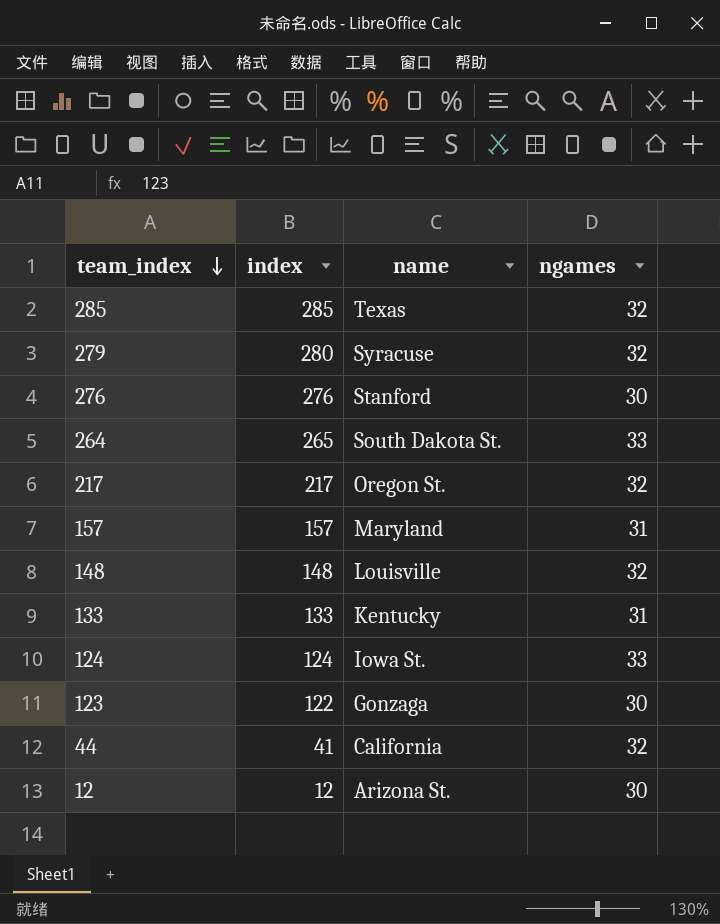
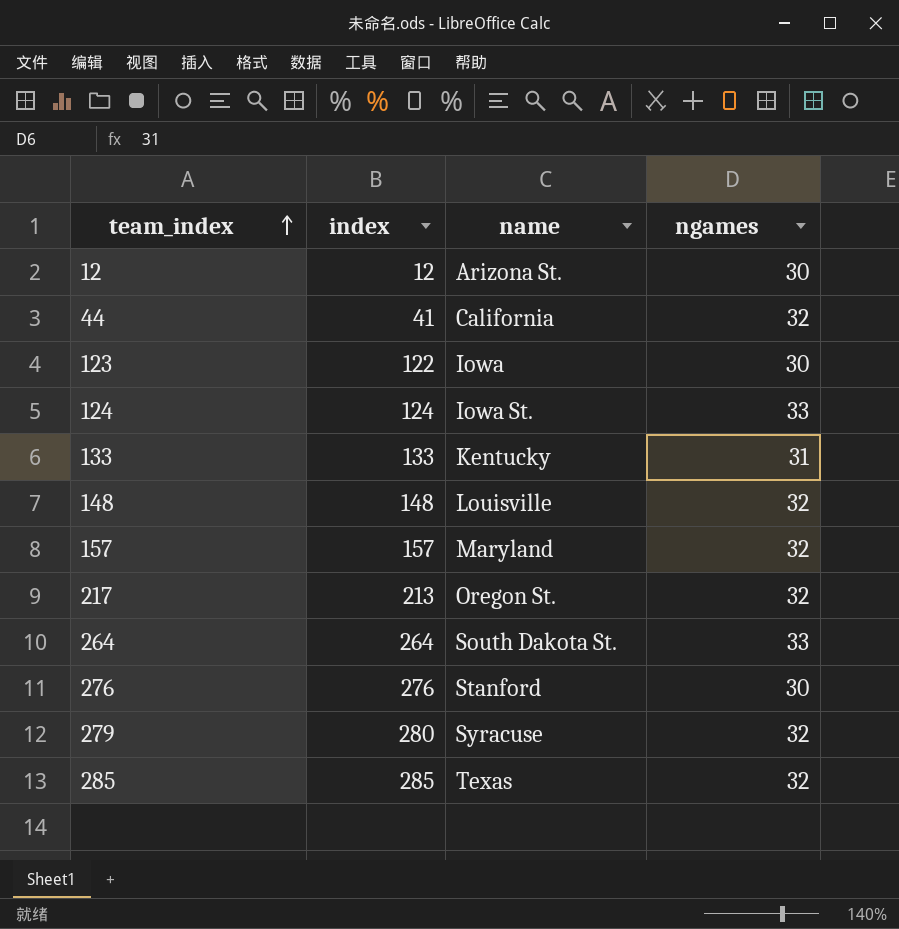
row order: team_index descending -> team_index ascending
123 | name: Gonzaga -> Iowa
157 | ngames: 31 -> 32
217 | index: 217 -> 213
264 | index: 265 -> 264

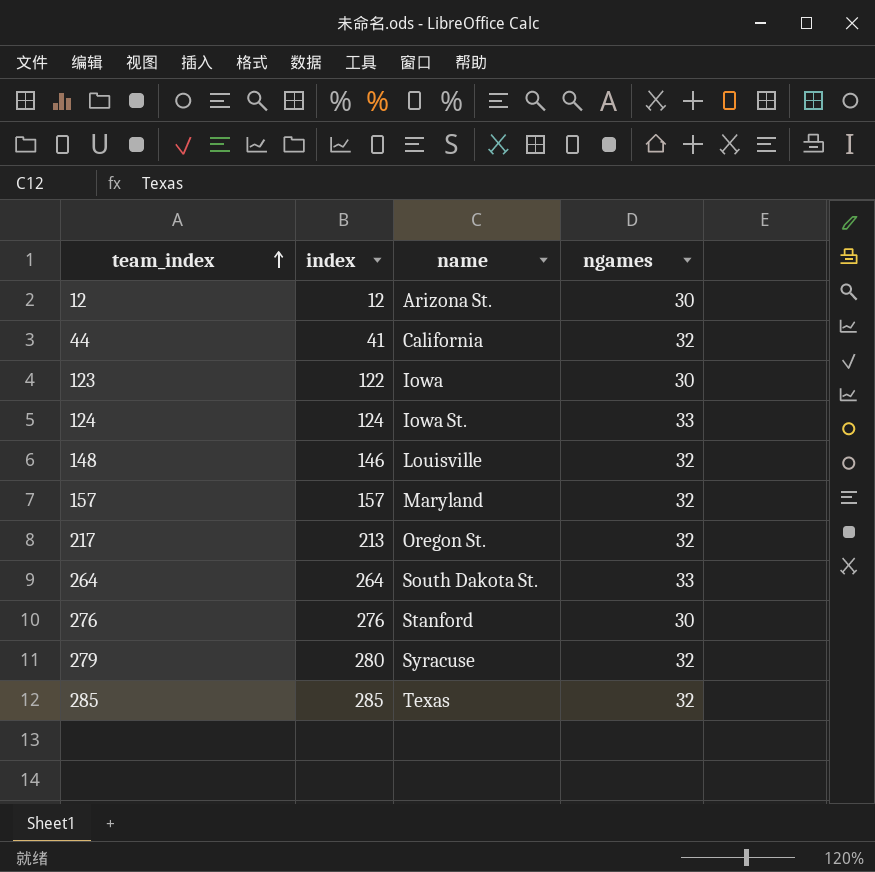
row 133: 133 | Kentucky | 31 -> none
148 | index: 148 -> 146

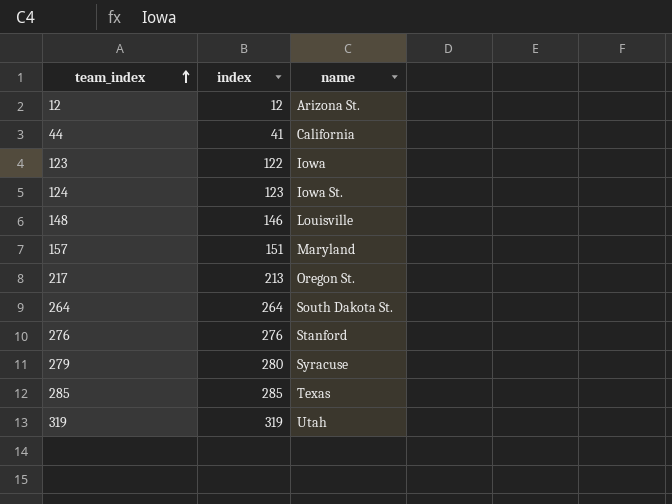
column ngames | position: 4 -> none
124 | index: 124 -> 123
157 | index: 157 -> 151
row 319: none -> 319 | Utah

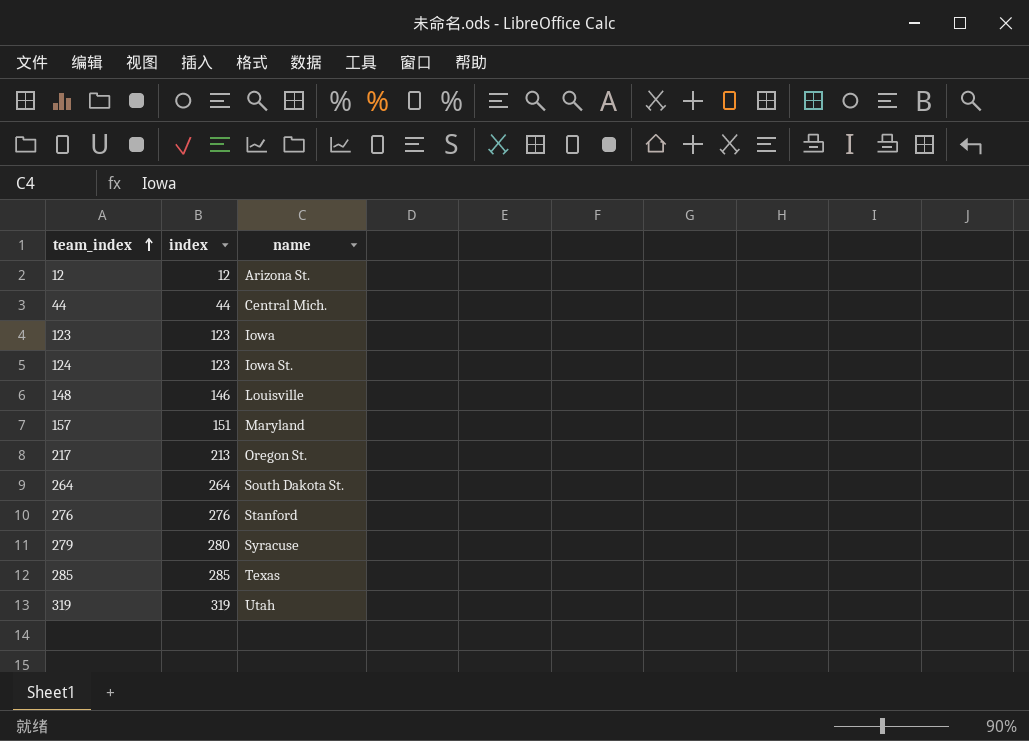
44 | index: 41 -> 44
44 | name: California -> Central Mich.
123 | index: 122 -> 123

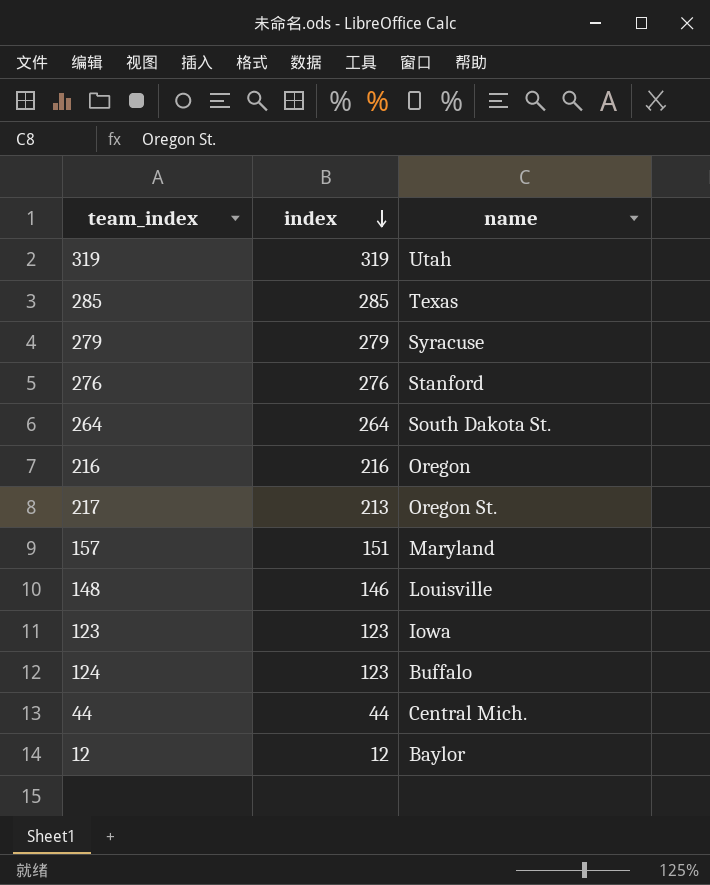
row order: team_index ascending -> index descending
279 | index: 280 -> 279
row 216: none -> 216 | Oregon
124 | name: Iowa St. -> Buffalo
12 | name: Arizona St. -> Baylor

